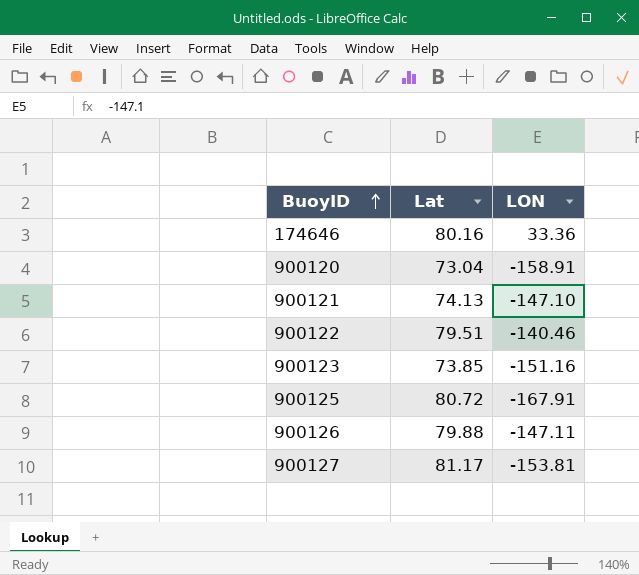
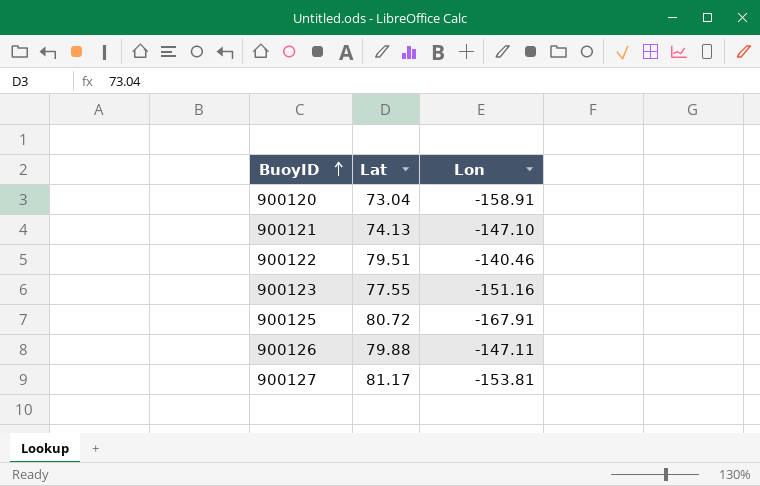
column name: LON -> Lon
row 174646: 80.16 | 33.36 -> none
900123 | Lat: 73.85 -> 77.55

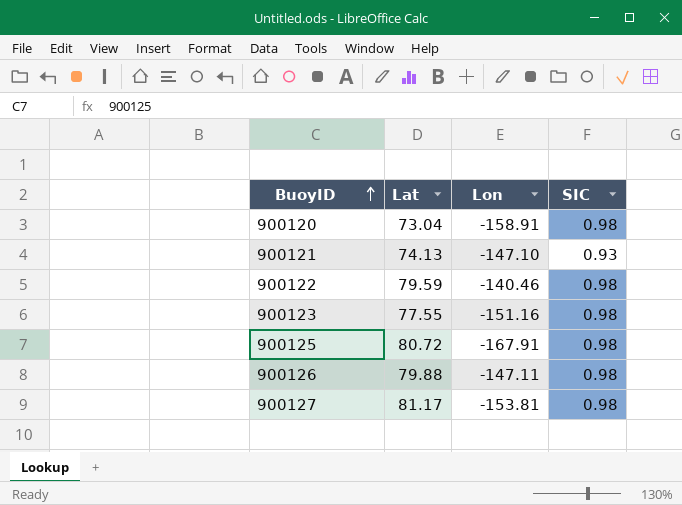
column SIC | position: none -> 4
900122 | Lat: 79.51 -> 79.59

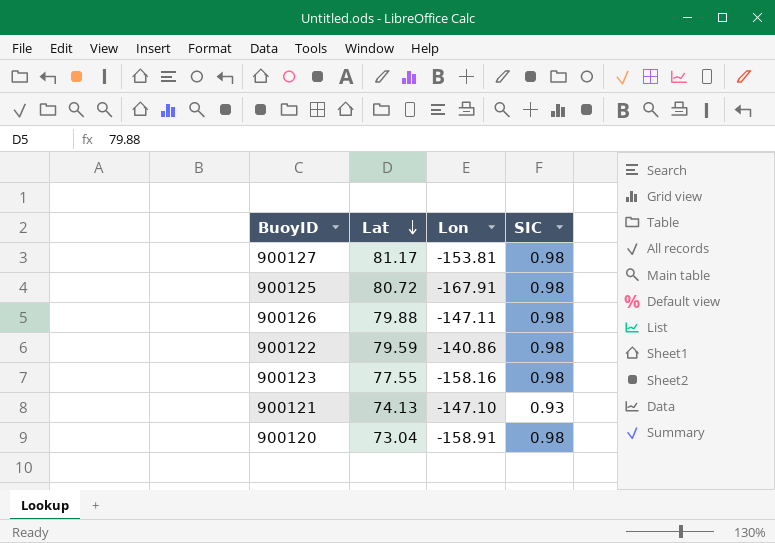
row order: BuoyID ascending -> Lat descending
900122 | Lon: -140.46 -> -140.86
900123 | Lon: -151.16 -> -158.16

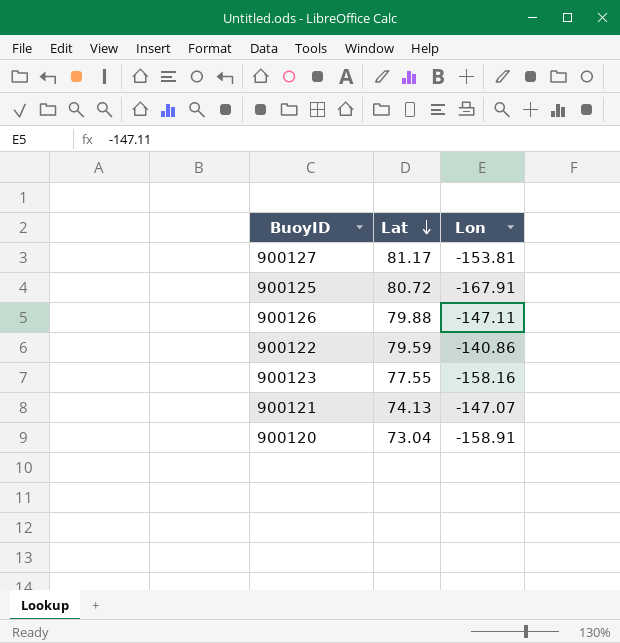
column SIC | position: 4 -> none
900121 | Lon: -147.10 -> -147.07

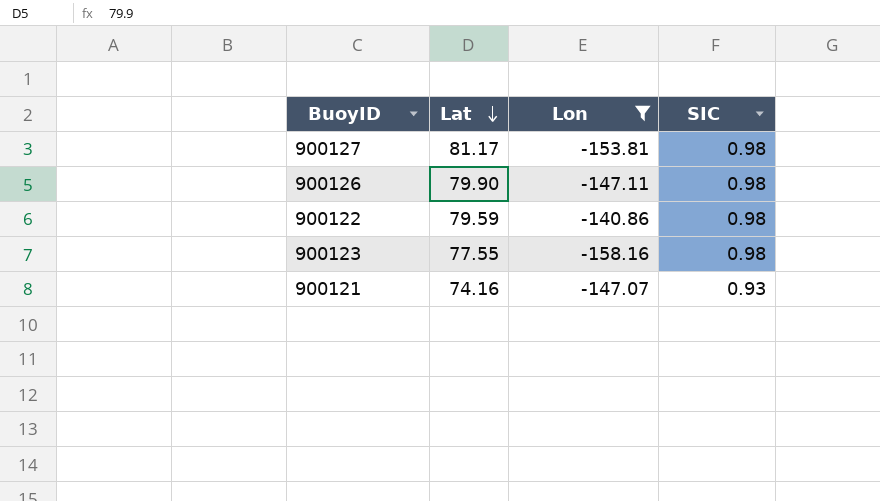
filter: none -> Lon >= -158.16
column SIC | position: none -> 4
900126 | Lat: 79.88 -> 79.90
900121 | Lat: 74.13 -> 74.16

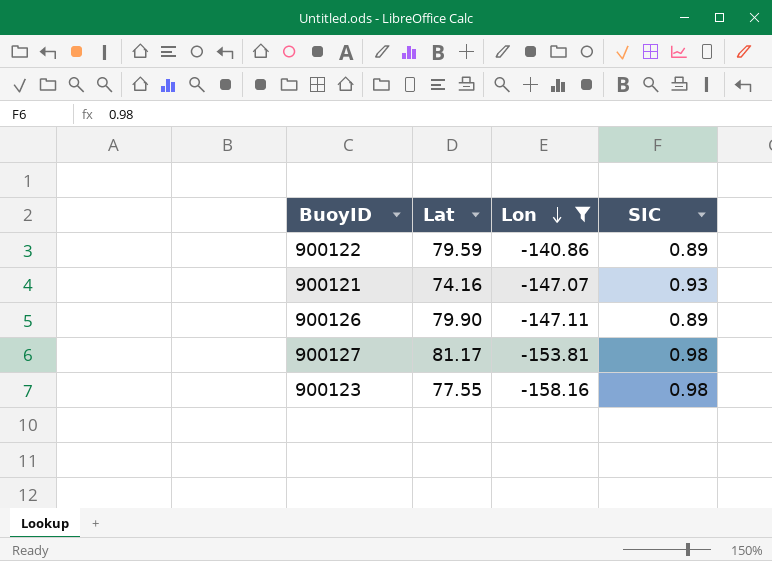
row order: Lat descending -> Lon descending
900122 | SIC: 0.98 -> 0.89
900126 | SIC: 0.98 -> 0.89

